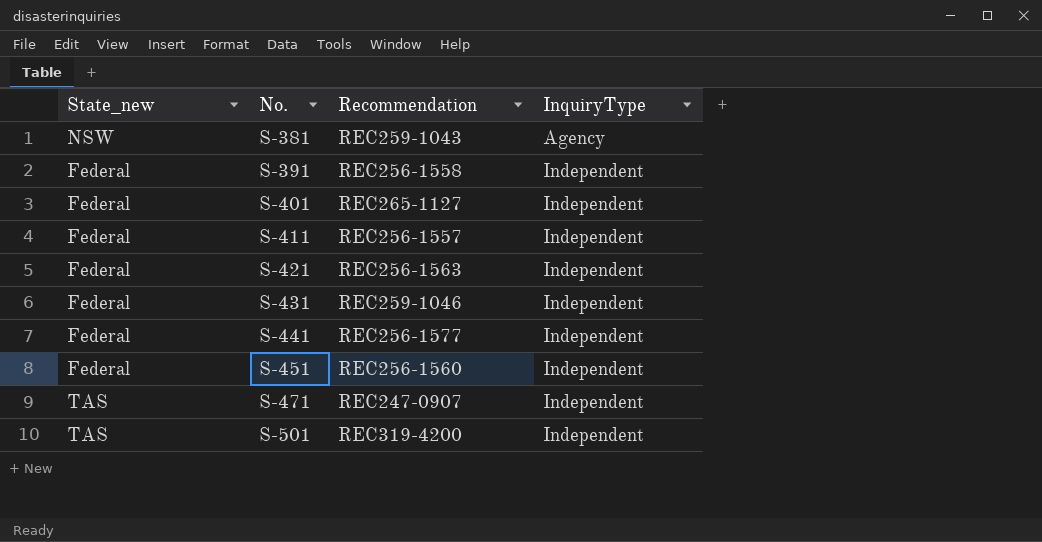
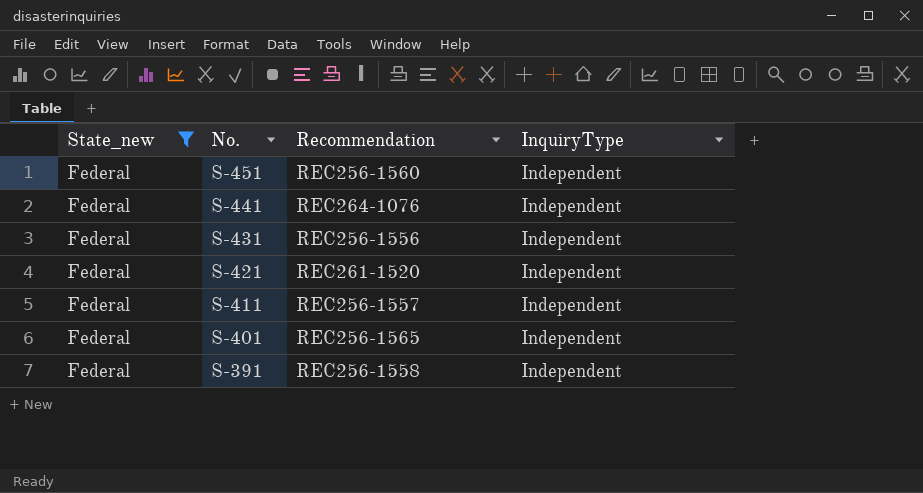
filter: none -> State_new = Federal
row order: No. ascending -> No. descending
S-441 | Recommendation: REC256-1577 -> REC264-1076
S-431 | Recommendation: REC259-1046 -> REC256-1556
S-421 | Recommendation: REC256-1563 -> REC261-1520
S-401 | Recommendation: REC265-1127 -> REC256-1565

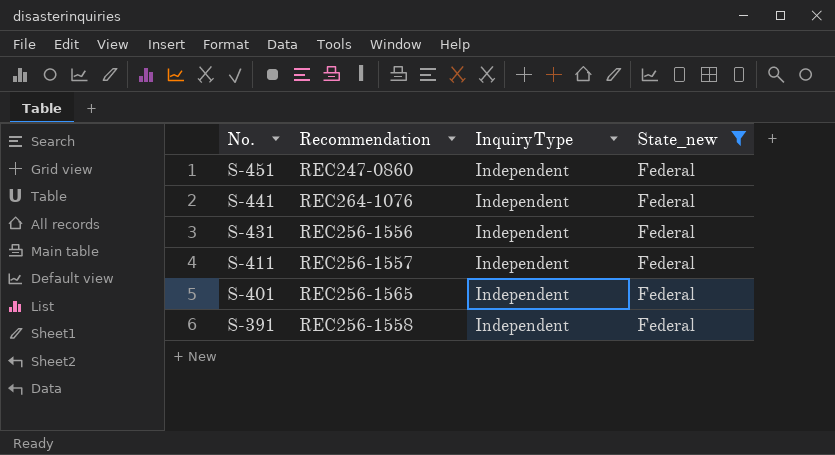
column State_new | position: 1 -> 4
row S-421: Federal | REC261-1520 | Independent -> none
S-451 | Recommendation: REC256-1560 -> REC247-0860

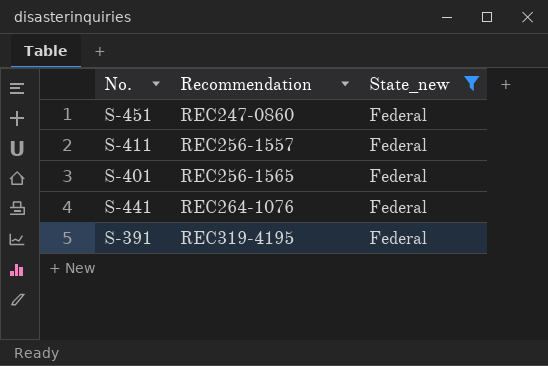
row order: No. descending -> Recommendation ascending
column InquiryType | position: 3 -> none
row S-431: REC256-1556 | Independent | Federal -> none
S-391 | Recommendation: REC256-1558 -> REC319-4195

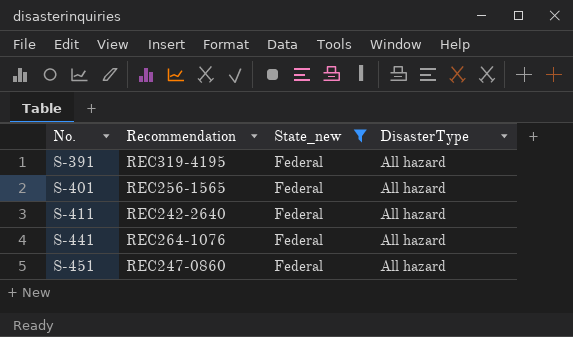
row order: Recommendation ascending -> No. ascending
column DisasterType | position: none -> 4
S-411 | Recommendation: REC256-1557 -> REC242-2640

